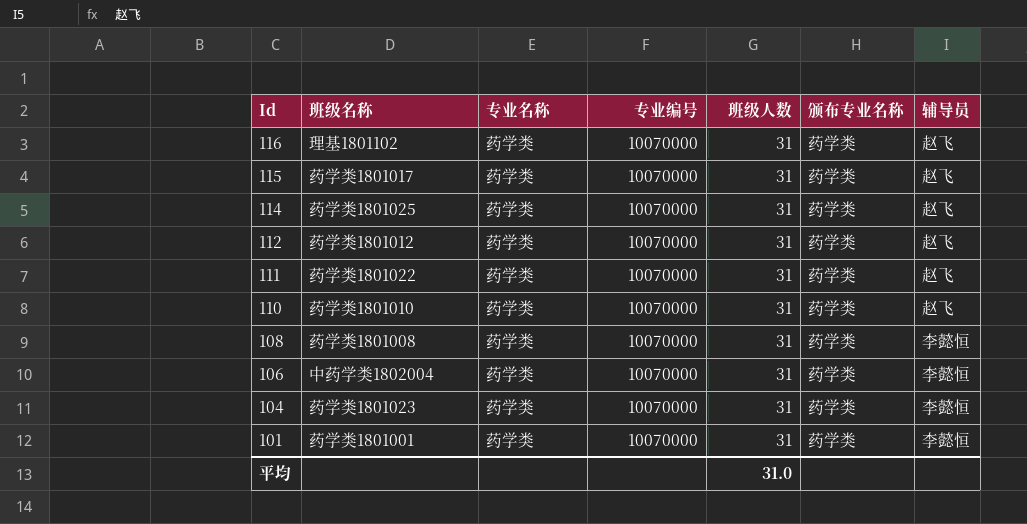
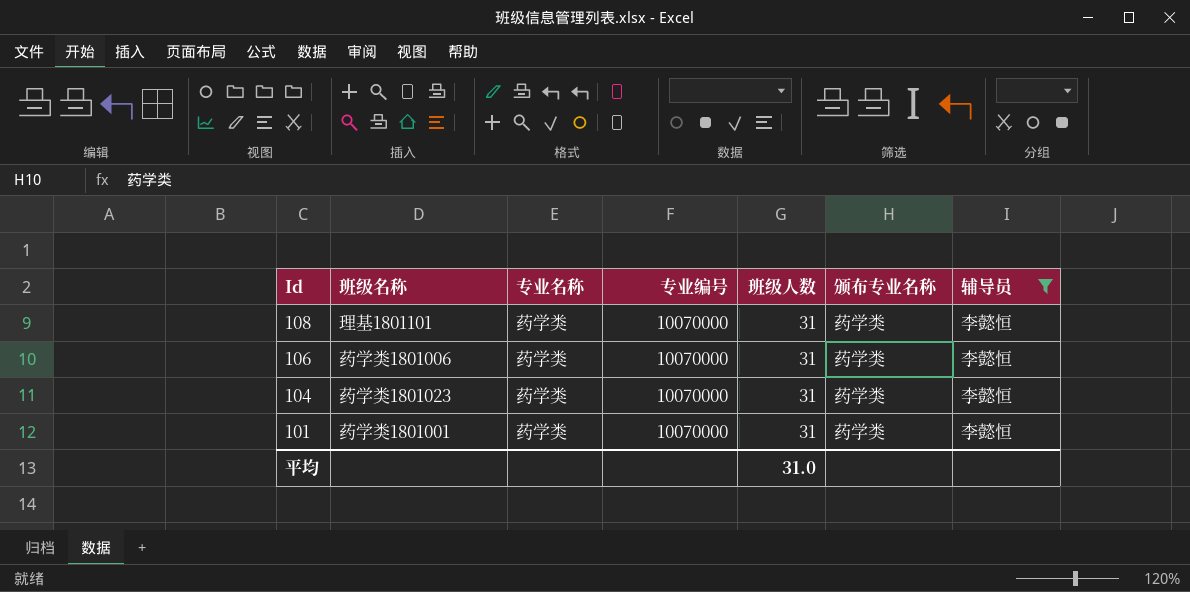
filter: none -> 辅导员 = 李懿恒
108 | 班级名称: 药学类1801008 -> 理基1801101
106 | 班级名称: 中药学类1802004 -> 药学类1801006

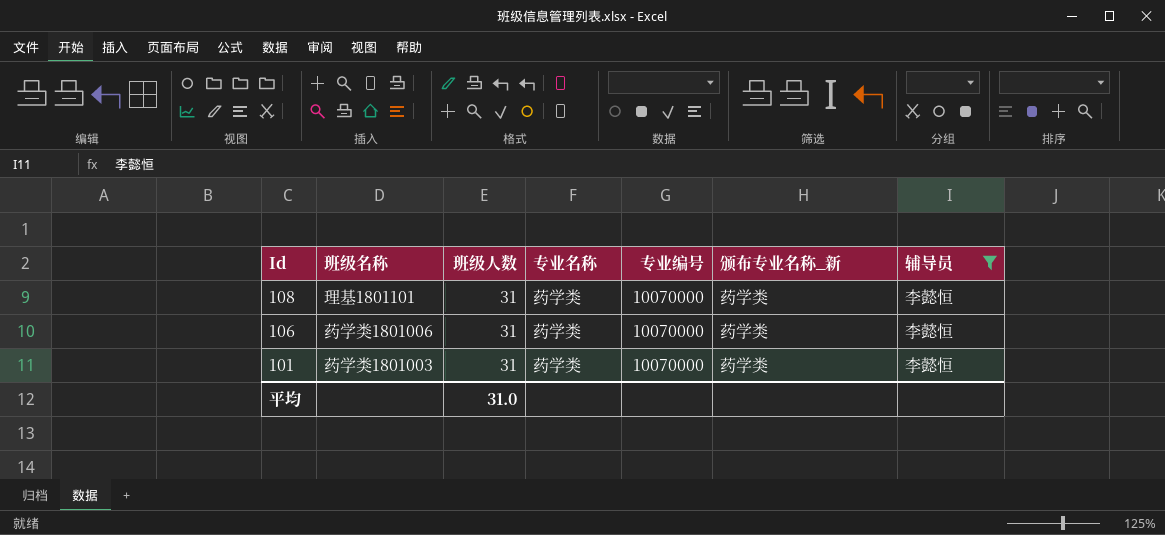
column 班级人数 | position: 5 -> 3
column name: 颁布专业名称 -> 颁布专业名称_新
row 104: 药学类1801023 | 药学类 | 10070000 | 31 | 药学类 | 李懿恒 -> none
101 | 班级名称: 药学类1801001 -> 药学类1801003

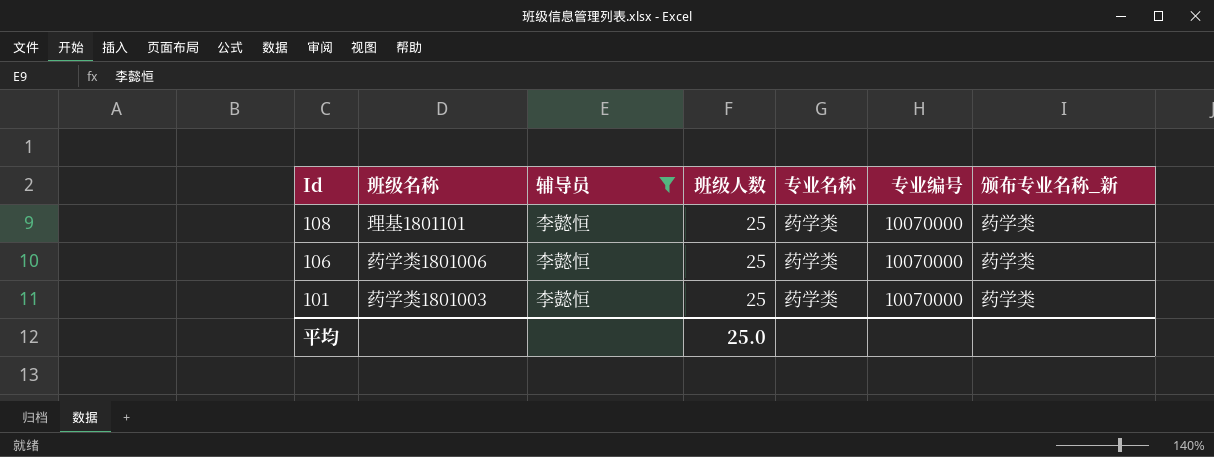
column 辅导员 | position: 7 -> 3
108 | 班级人数: 31 -> 25
106 | 班级人数: 31 -> 25
101 | 班级人数: 31 -> 25
平均 | 班级人数: 31.0 -> 25.0

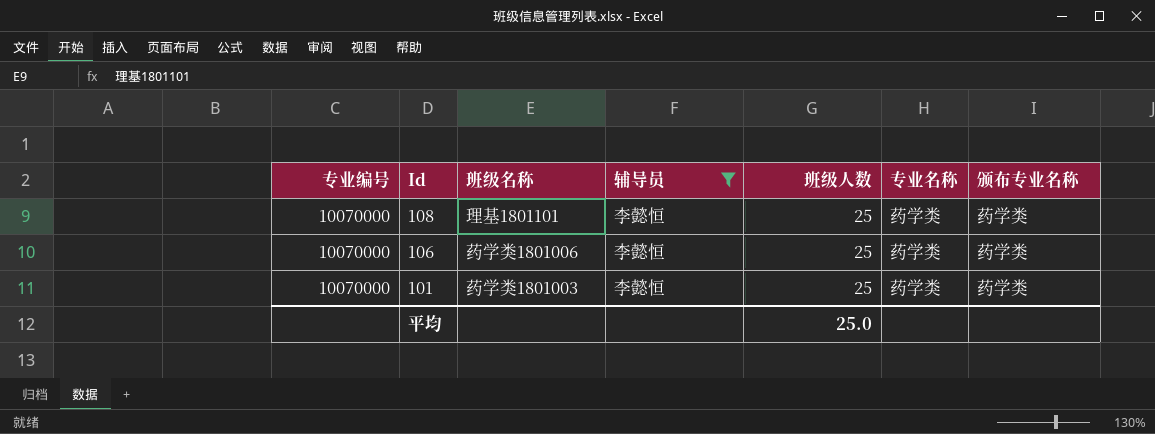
column 专业编号 | position: 6 -> 1
column name: 颁布专业名称_新 -> 颁布专业名称

